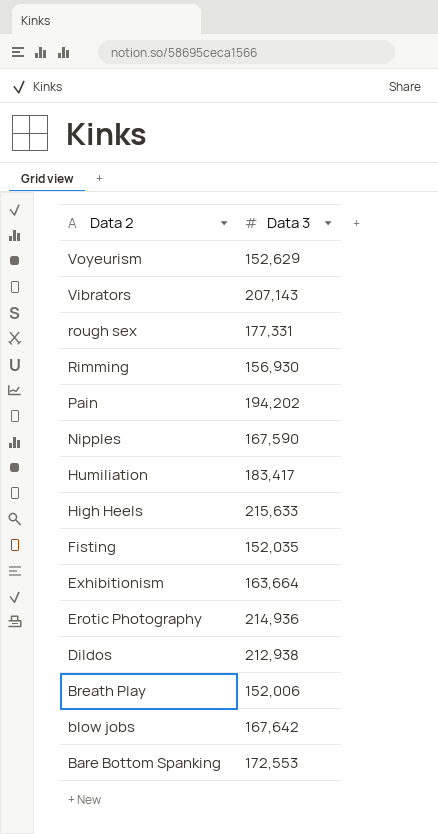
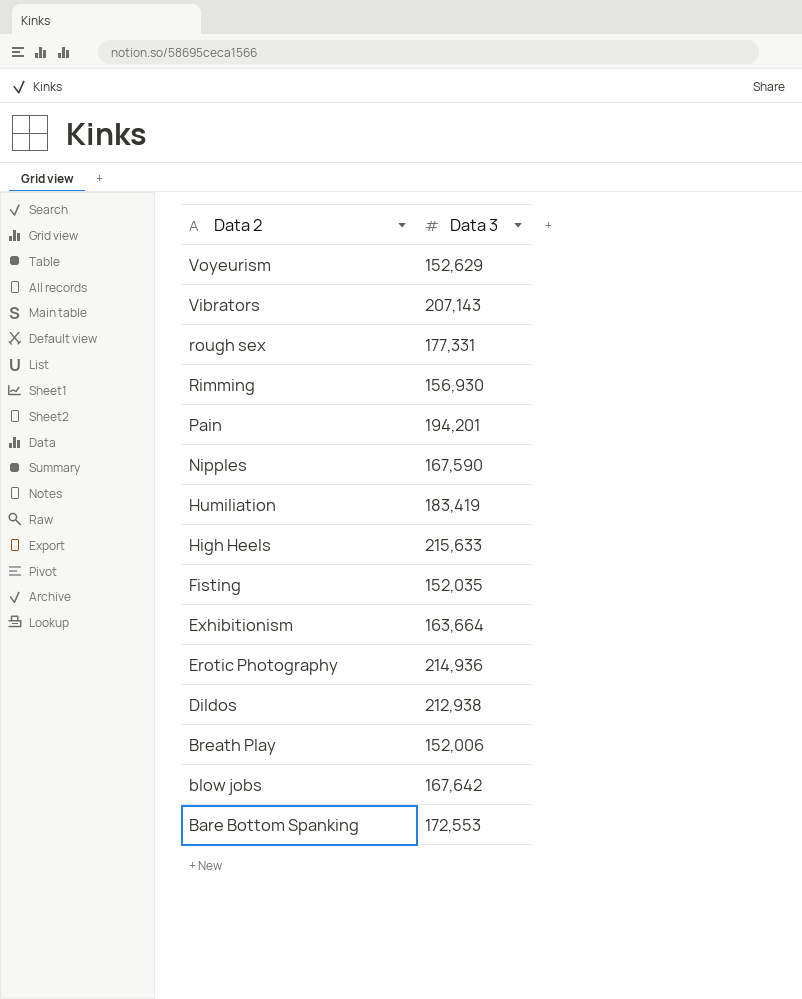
Pain | Data 3: 194,202 -> 194,201
Humiliation | Data 3: 183,417 -> 183,419

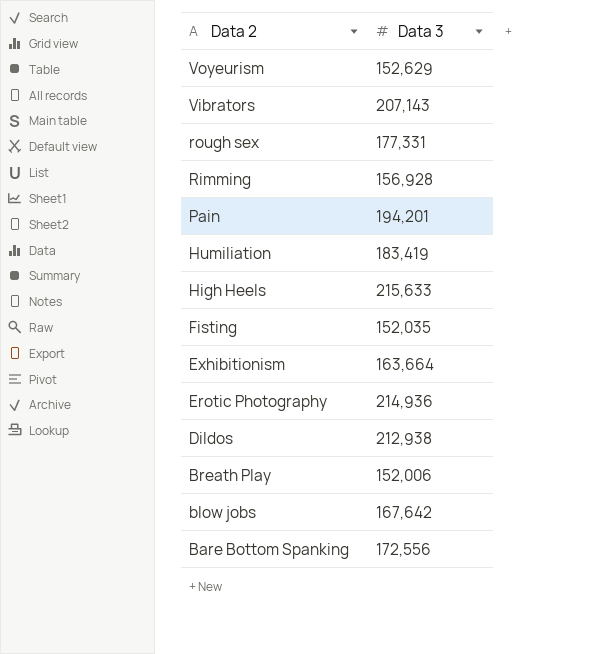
row Nipples: 167,590 -> none
Rimming | Data 3: 156,930 -> 156,928
Bare Bottom Spanking | Data 3: 172,553 -> 172,556

